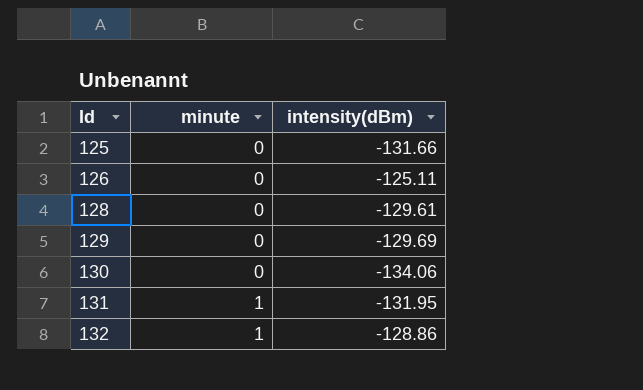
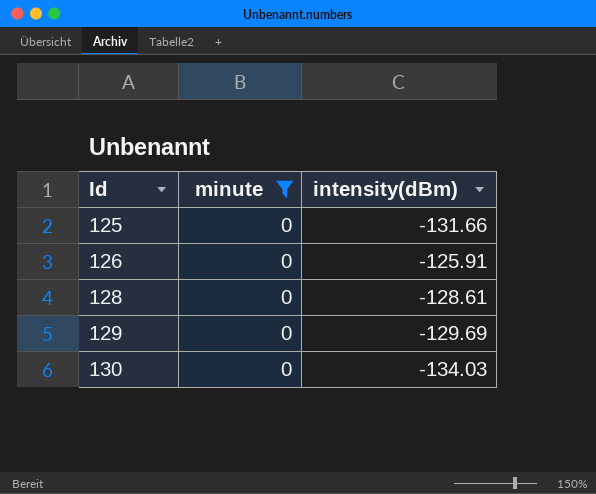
filter: none -> minute = 0
126 | intensity(dBm): -125.11 -> -125.91
128 | intensity(dBm): -129.61 -> -128.61
130 | intensity(dBm): -134.06 -> -134.03

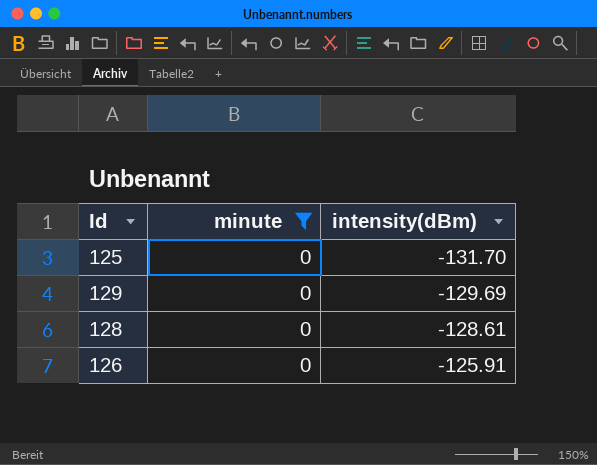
row order: Id ascending -> intensity(dBm) ascending
row 130: 0 | -134.03 -> none
125 | intensity(dBm): -131.66 -> -131.70

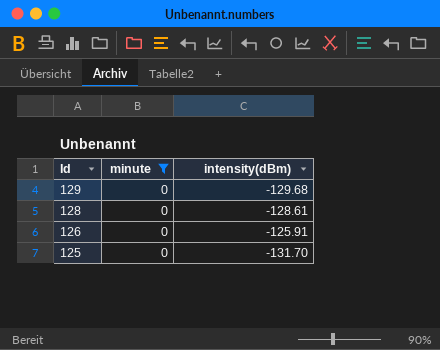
row order: intensity(dBm) ascending -> Id descending
129 | intensity(dBm): -129.69 -> -129.68

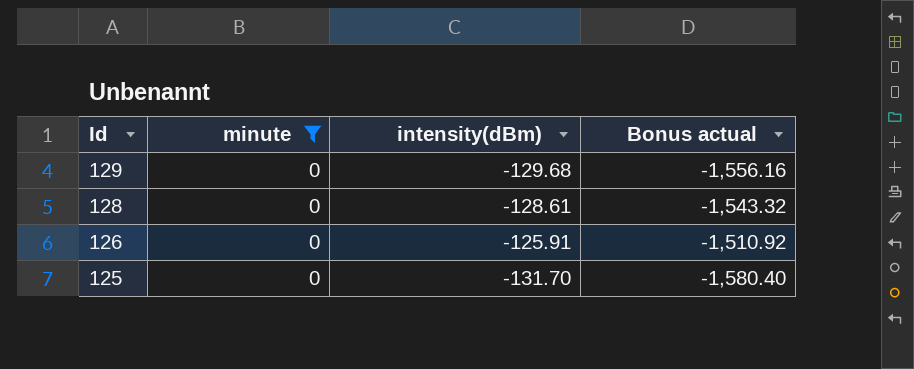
column Bonus actual | formula: none -> [intensity(dBm)] * 12

